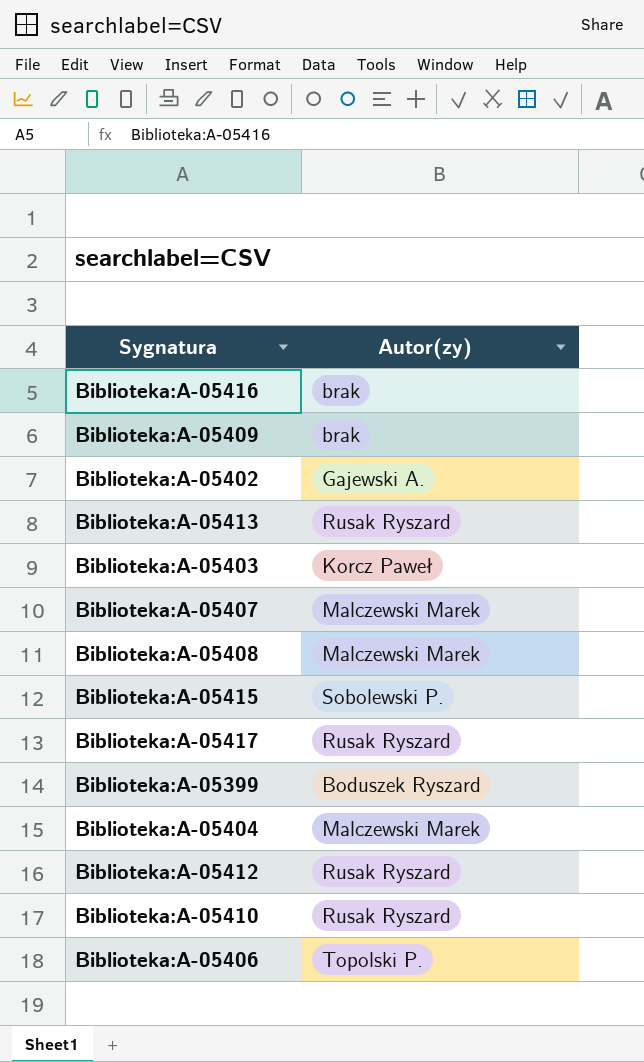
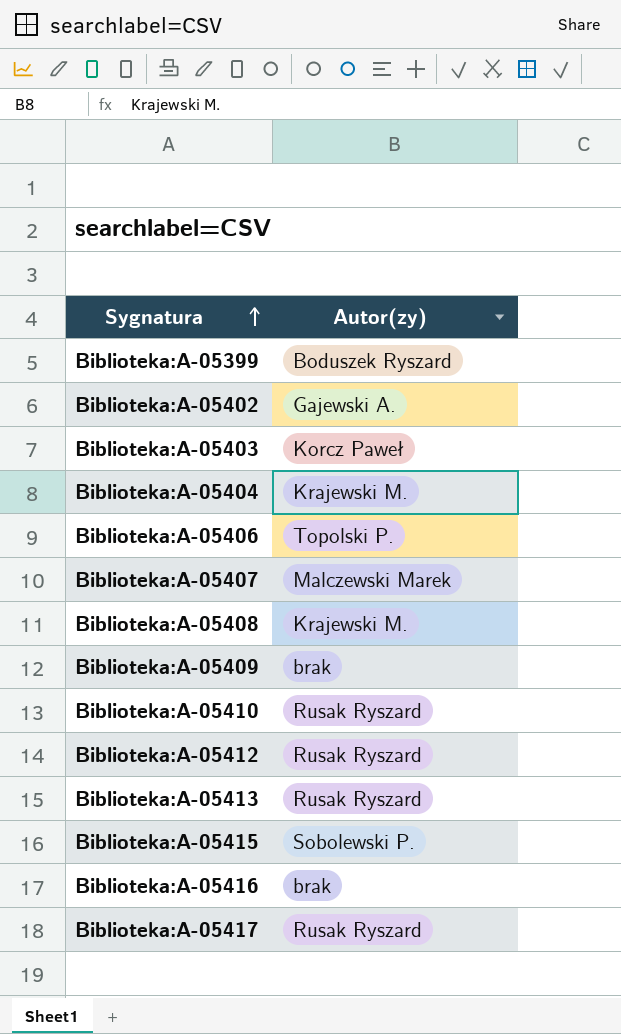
row order: none -> Sygnatura ascending
Biblioteka:A-05404 | Autor(zy): Malczewski Marek -> Krajewski M.
Biblioteka:A-05408 | Autor(zy): Malczewski Marek -> Krajewski M.

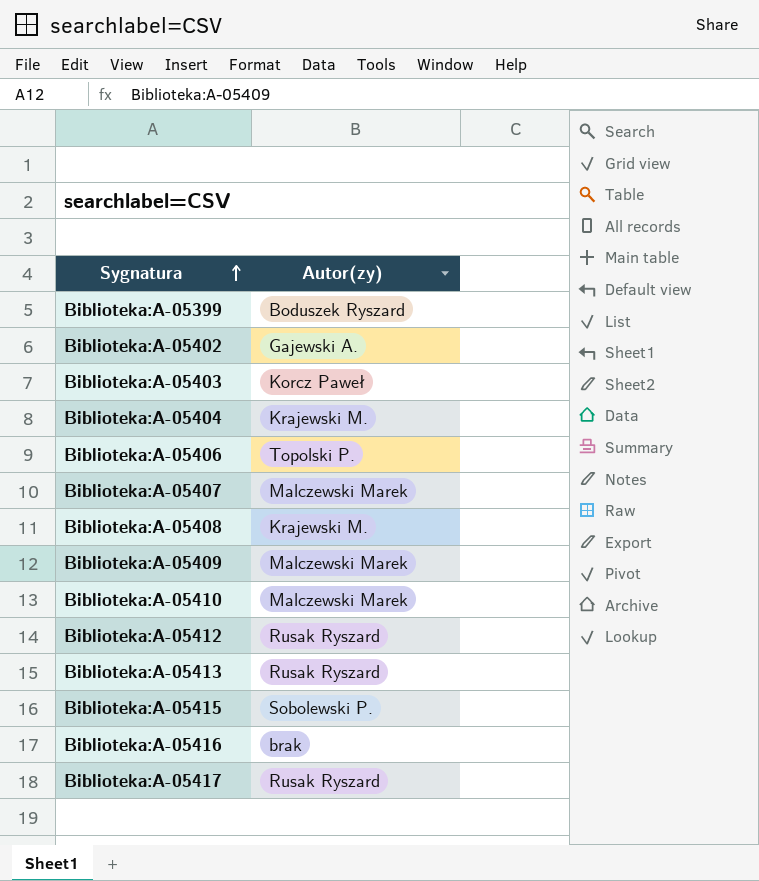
Biblioteka:A-05409 | Autor(zy): brak -> Malczewski Marek
Biblioteka:A-05410 | Autor(zy): Rusak Ryszard -> Malczewski Marek

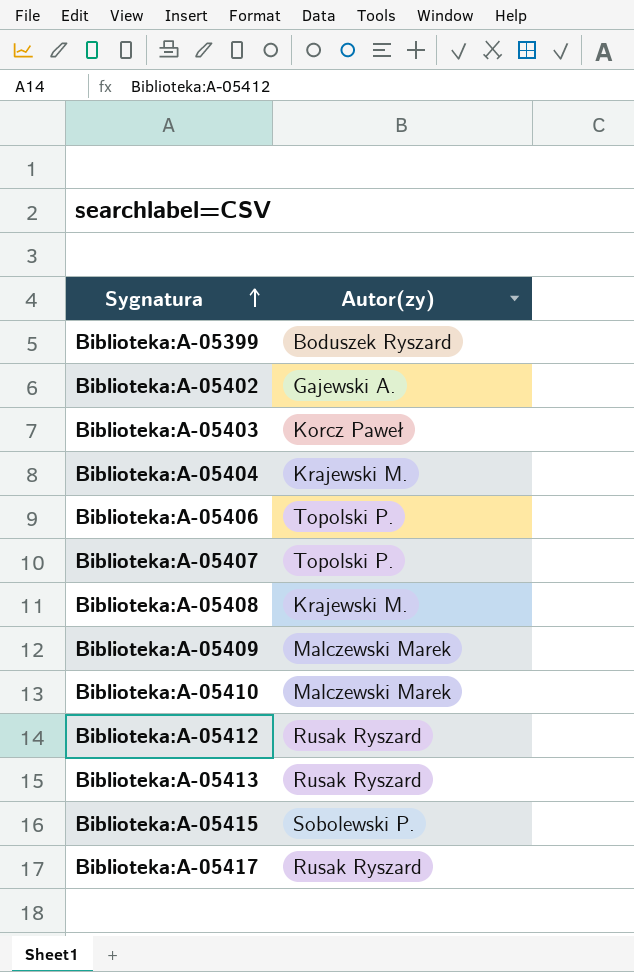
row Biblioteka:A-05416: brak -> none
Biblioteka:A-05407 | Autor(zy): Malczewski Marek -> Topolski P.

